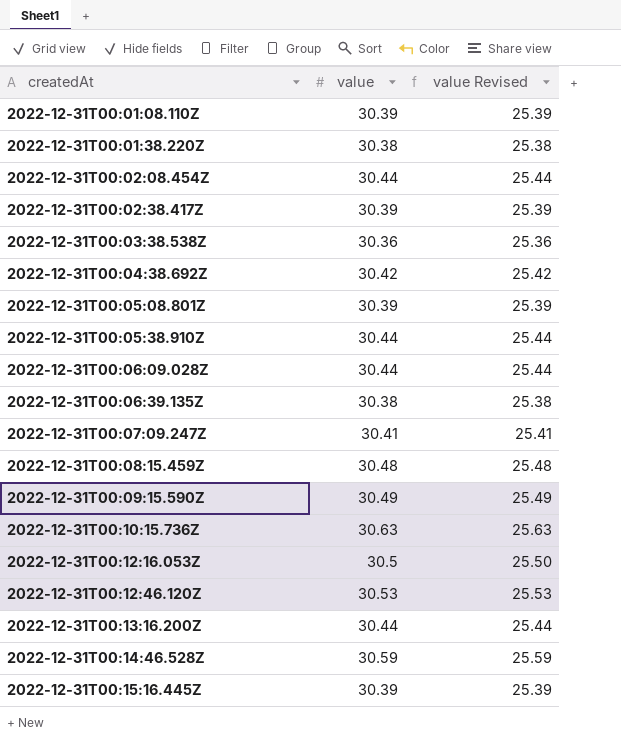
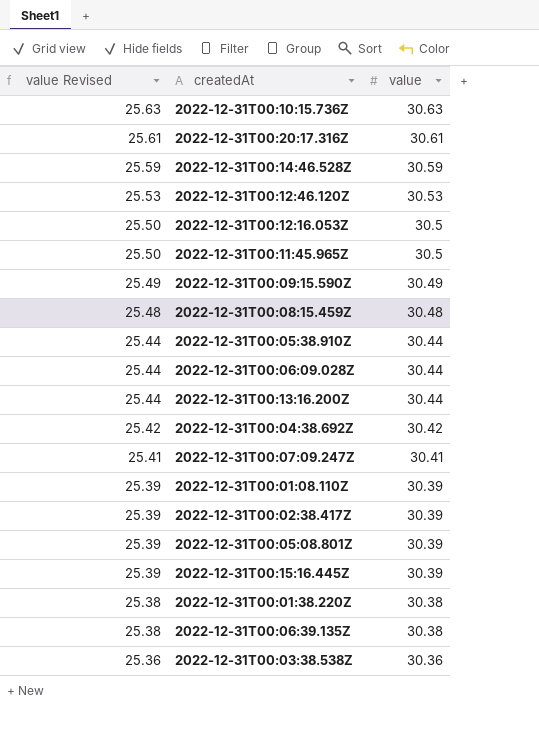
row order: createdAt ascending -> value Revised descending
column value Revised | position: 3 -> 1
row 2022-12-31T00:02:08.454Z: 30.44 | 25.44 -> none
row 2022-12-31T00:20:17.316Z: none -> 25.61 | 30.61
row 2022-12-31T00:11:45.965Z: none -> 25.50 | 30.5

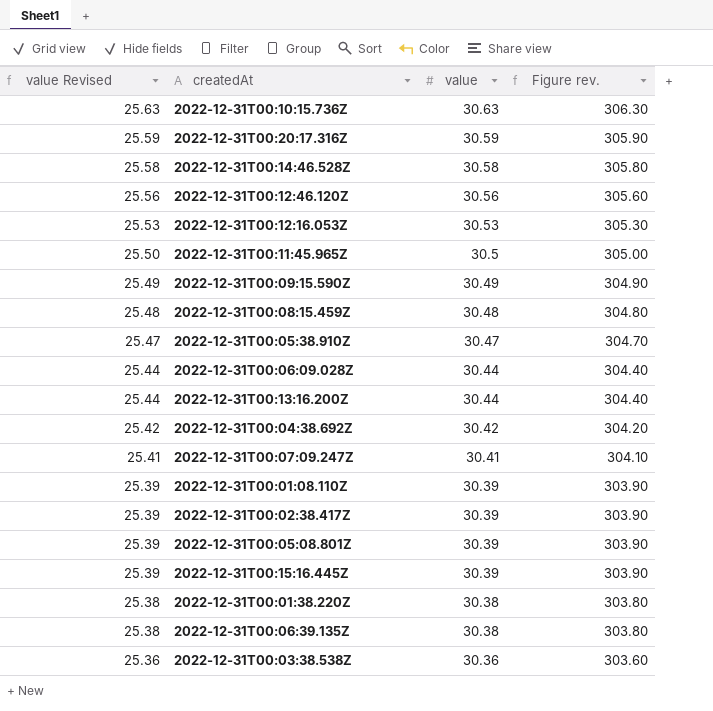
column Figure rev. | formula: none -> [value] * 10
2022-12-31T00:20:17.316Z | value Revised: 25.61 -> 25.59
2022-12-31T00:20:17.316Z | value: 30.61 -> 30.59
2022-12-31T00:14:46.528Z | value Revised: 25.59 -> 25.58
2022-12-31T00:14:46.528Z | value: 30.59 -> 30.58
2022-12-31T00:12:46.120Z | value Revised: 25.53 -> 25.56
2022-12-31T00:12:46.120Z | value: 30.53 -> 30.56
2022-12-31T00:12:16.053Z | value Revised: 25.50 -> 25.53
2022-12-31T00:12:16.053Z | value: 30.5 -> 30.53
2022-12-31T00:05:38.910Z | value Revised: 25.44 -> 25.47
2022-12-31T00:05:38.910Z | value: 30.44 -> 30.47

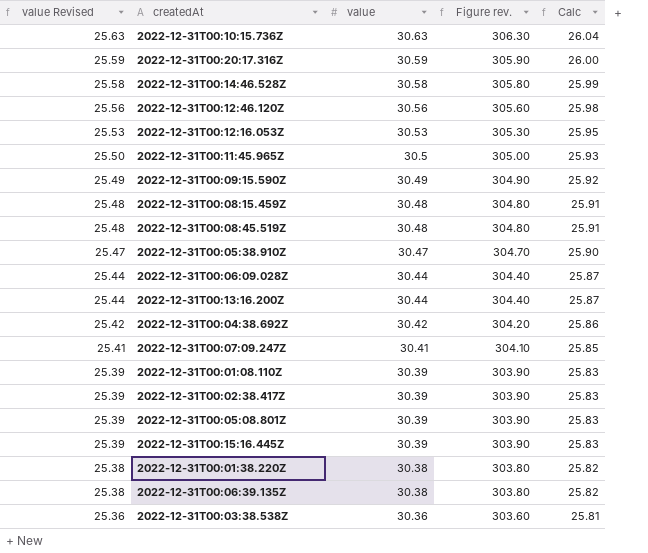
column Calc | formula: none -> [value] * 0.85
row 2022-12-31T00:08:45.519Z: none -> 25.48 | 30.48 | 304.80 | 25.91

